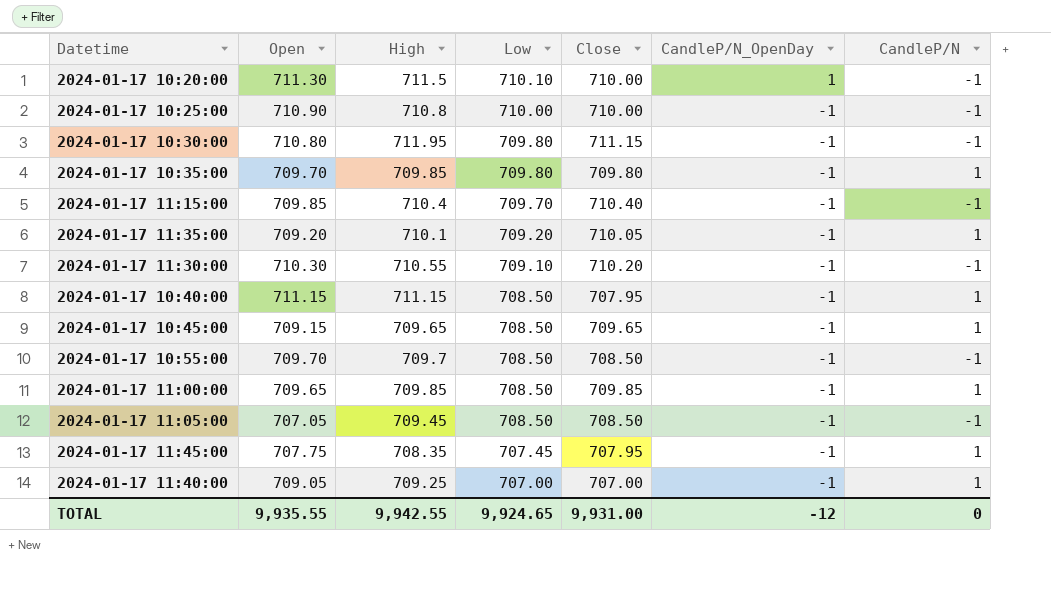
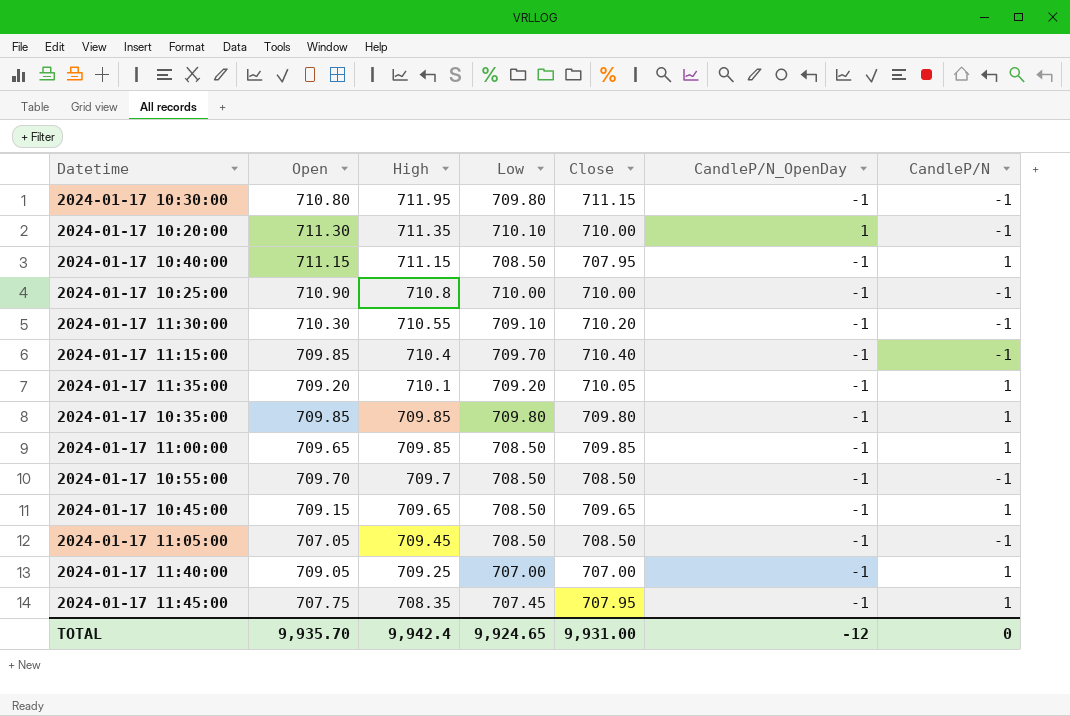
row order: Low descending -> High descending
2024-01-17 10:20:00 | High: 711.5 -> 711.35
2024-01-17 10:35:00 | Open: 709.70 -> 709.85
TOTAL | Open: 9,935.55 -> 9,935.70
TOTAL | High: 9,942.55 -> 9,942.4

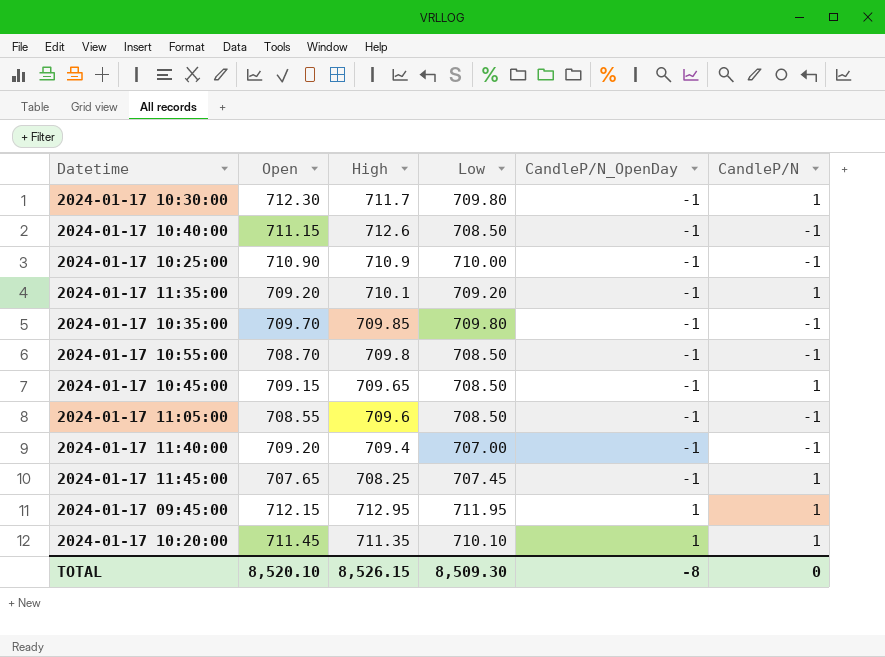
row order: High descending -> CandleP/N_OpenDay ascending
column Close | position: 5 -> none
row 2024-01-17 11:30:00: 710.30 | 710.55 | 709.10 | 710.20 | -1 | -1 -> none
row 2024-01-17 11:15:00: 709.85 | 710.4 | 709.70 | 710.40 | -1 | -1 -> none
row 2024-01-17 11:00:00: 709.65 | 709.85 | 708.50 | 709.85 | -1 | 1 -> none
2024-01-17 10:30:00 | Open: 710.80 -> 712.30
2024-01-17 10:30:00 | High: 711.95 -> 711.7
2024-01-17 10:30:00 | CandleP/N: -1 -> 1
2024-01-17 10:40:00 | High: 711.15 -> 712.6
2024-01-17 10:40:00 | CandleP/N: 1 -> -1
2024-01-17 10:25:00 | High: 710.8 -> 710.9
2024-01-17 10:35:00 | Open: 709.85 -> 709.70
2024-01-17 10:35:00 | CandleP/N: 1 -> -1
2024-01-17 10:55:00 | Open: 709.70 -> 708.70
2024-01-17 10:55:00 | High: 709.7 -> 709.8
2024-01-17 11:05:00 | Open: 707.05 -> 708.55
2024-01-17 11:05:00 | High: 709.45 -> 709.6
2024-01-17 11:40:00 | Open: 709.05 -> 709.20
2024-01-17 11:40:00 | High: 709.25 -> 709.4
2024-01-17 11:40:00 | CandleP/N: 1 -> -1
2024-01-17 11:45:00 | Open: 707.75 -> 707.65
2024-01-17 11:45:00 | High: 708.35 -> 708.25
row 2024-01-17 09:45:00: none -> 712.15 | 712.95 | 711.95 | 1 | 1
2024-01-17 10:20:00 | Open: 711.30 -> 711.45
2024-01-17 10:20:00 | CandleP/N: -1 -> 1
TOTAL | Open: 9,935.70 -> 8,520.10
TOTAL | High: 9,942.4 -> 8,526.15
TOTAL | Low: 9,924.65 -> 8,509.30
TOTAL | CandleP/N_OpenDay: -12 -> -8

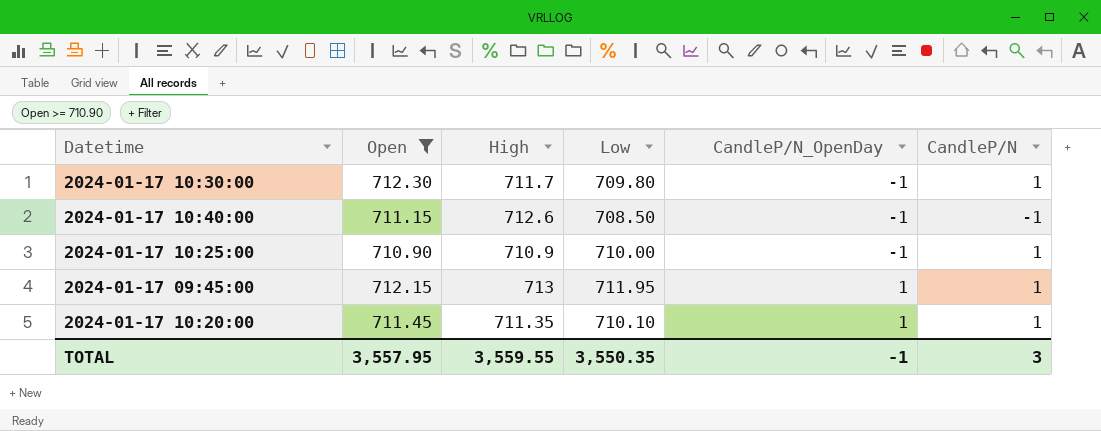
filter: none -> Open >= 710.90
2024-01-17 10:25:00 | CandleP/N: -1 -> 1
2024-01-17 09:45:00 | High: 712.95 -> 713
TOTAL | Open: 8,520.10 -> 3,557.95
TOTAL | High: 8,526.15 -> 3,559.55
TOTAL | Low: 8,509.30 -> 3,550.35
TOTAL | CandleP/N_OpenDay: -8 -> -1
TOTAL | CandleP/N: 0 -> 3

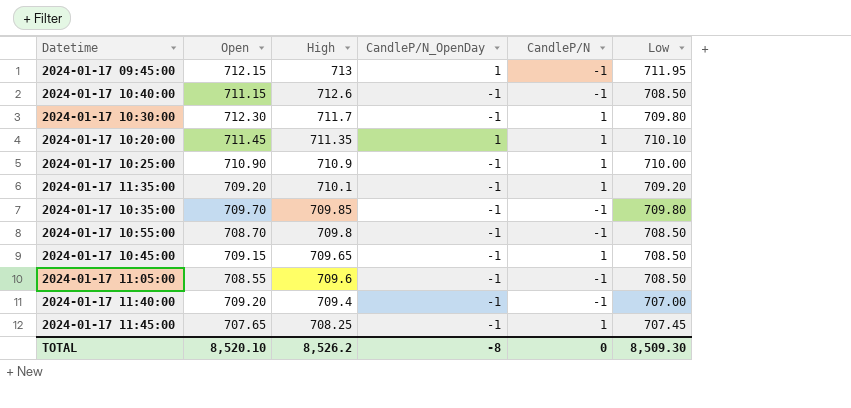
filter: Open >= 710.90 -> none
row order: CandleP/N_OpenDay ascending -> High descending
column Low | position: 4 -> 6
2024-01-17 09:45:00 | CandleP/N: 1 -> -1
TOTAL | Open: 3,557.95 -> 8,520.10
TOTAL | High: 3,559.55 -> 8,526.2
TOTAL | CandleP/N_OpenDay: -1 -> -8
TOTAL | CandleP/N: 3 -> 0
TOTAL | Low: 3,550.35 -> 8,509.30

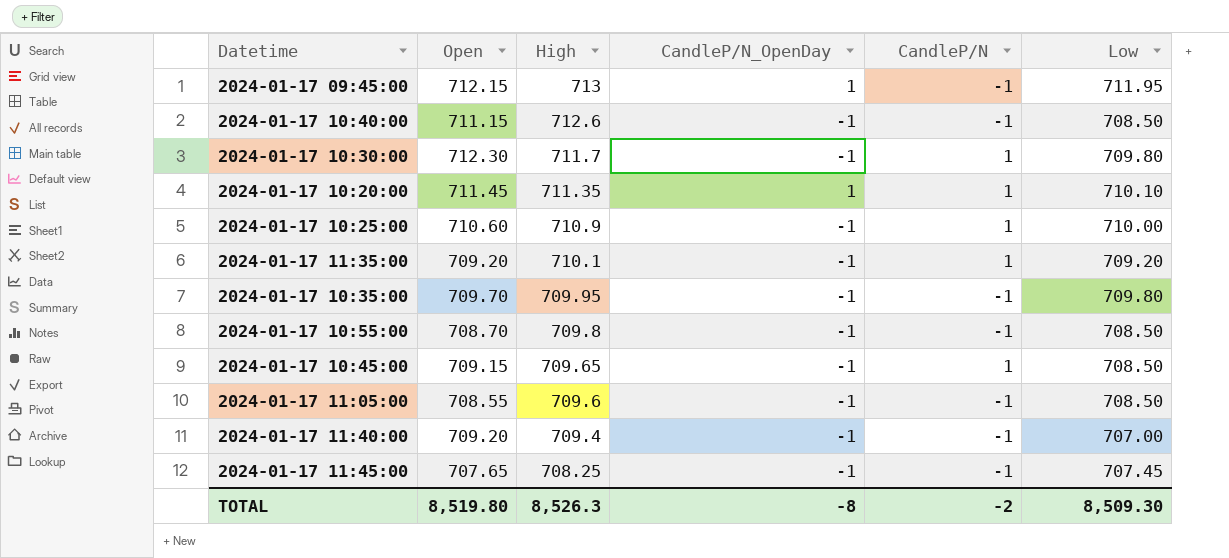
2024-01-17 10:25:00 | Open: 710.90 -> 710.60
2024-01-17 10:35:00 | High: 709.85 -> 709.95
2024-01-17 11:45:00 | CandleP/N: 1 -> -1
TOTAL | Open: 8,520.10 -> 8,519.80
TOTAL | High: 8,526.2 -> 8,526.3
TOTAL | CandleP/N: 0 -> -2

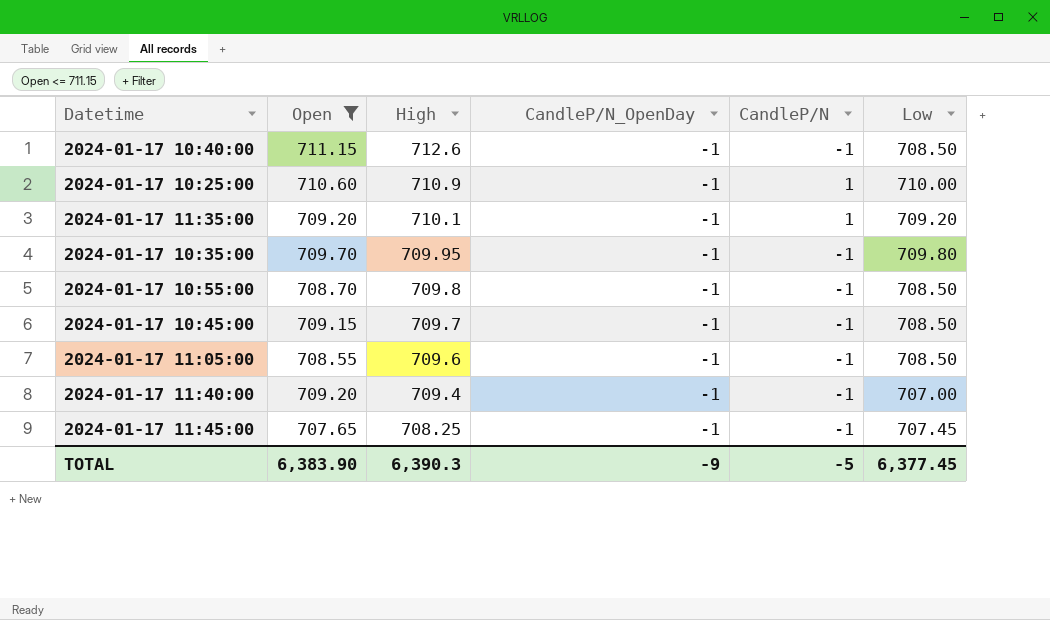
filter: none -> Open <= 711.15
2024-01-17 10:45:00 | High: 709.65 -> 709.7
2024-01-17 10:45:00 | CandleP/N: 1 -> -1
TOTAL | Open: 8,519.80 -> 6,383.90
TOTAL | High: 8,526.3 -> 6,390.3
TOTAL | CandleP/N_OpenDay: -8 -> -9
TOTAL | CandleP/N: -2 -> -5
TOTAL | Low: 8,509.30 -> 6,377.45

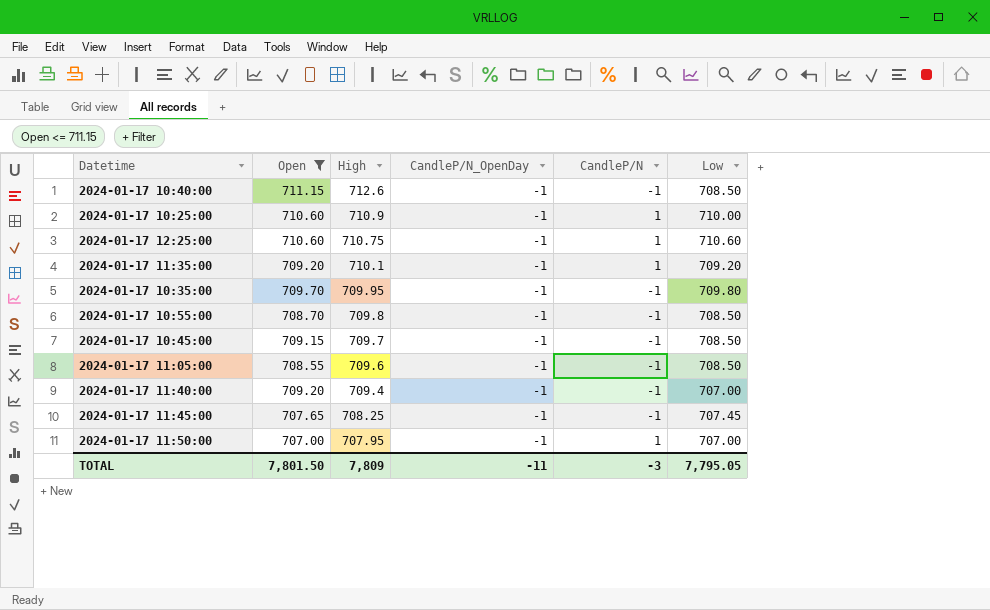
row 2024-01-17 12:25:00: none -> 710.60 | 710.75 | -1 | 1 | 710.60
row 2024-01-17 11:50:00: none -> 707.00 | 707.95 | -1 | 1 | 707.00
TOTAL | Open: 6,383.90 -> 7,801.50
TOTAL | High: 6,390.3 -> 7,809
TOTAL | CandleP/N_OpenDay: -9 -> -11
TOTAL | CandleP/N: -5 -> -3
TOTAL | Low: 6,377.45 -> 7,795.05

